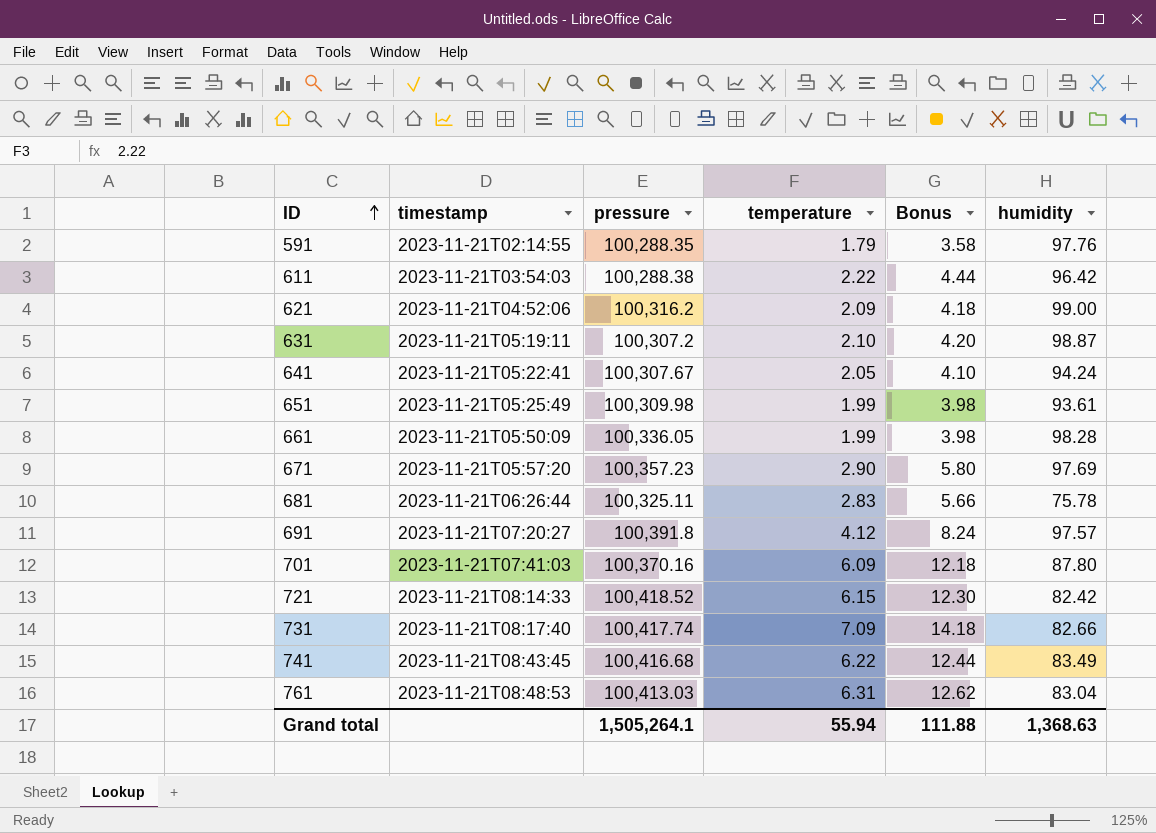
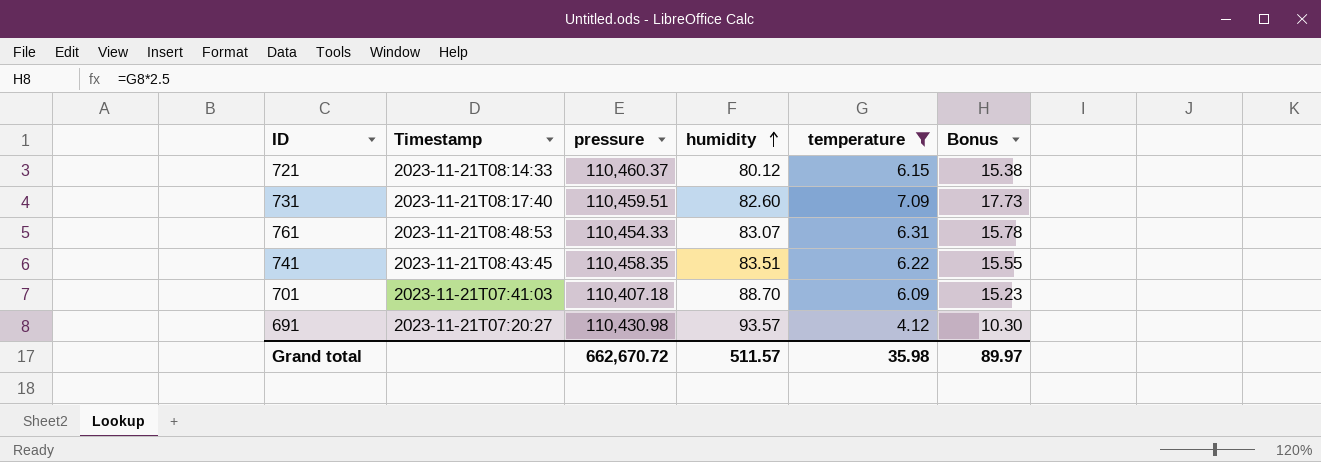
filter: none -> temperature >= 4.12
row order: ID ascending -> humidity ascending
column name: timestamp -> Timestamp
column humidity | position: 6 -> 4
column Bonus | formula: [temperature] * 2 -> [temperature] * 2.5
721 | pressure: 100,418.52 -> 110,460.37
721 | humidity: 82.42 -> 80.12
731 | pressure: 100,417.74 -> 110,459.51
731 | humidity: 82.66 -> 82.60
761 | pressure: 100,413.03 -> 110,454.33
761 | humidity: 83.04 -> 83.07
741 | pressure: 100,416.68 -> 110,458.35
741 | humidity: 83.49 -> 83.51
701 | pressure: 100,370.16 -> 110,407.18
701 | humidity: 87.80 -> 88.70
691 | pressure: 100,391.8 -> 110,430.98
691 | humidity: 97.57 -> 93.57
Grand total | pressure: 1,505,264.1 -> 662,670.72
Grand total | humidity: 1,368.63 -> 511.57
Grand total | temperature: 55.94 -> 35.98
Grand total | Bonus: 111.88 -> 89.97

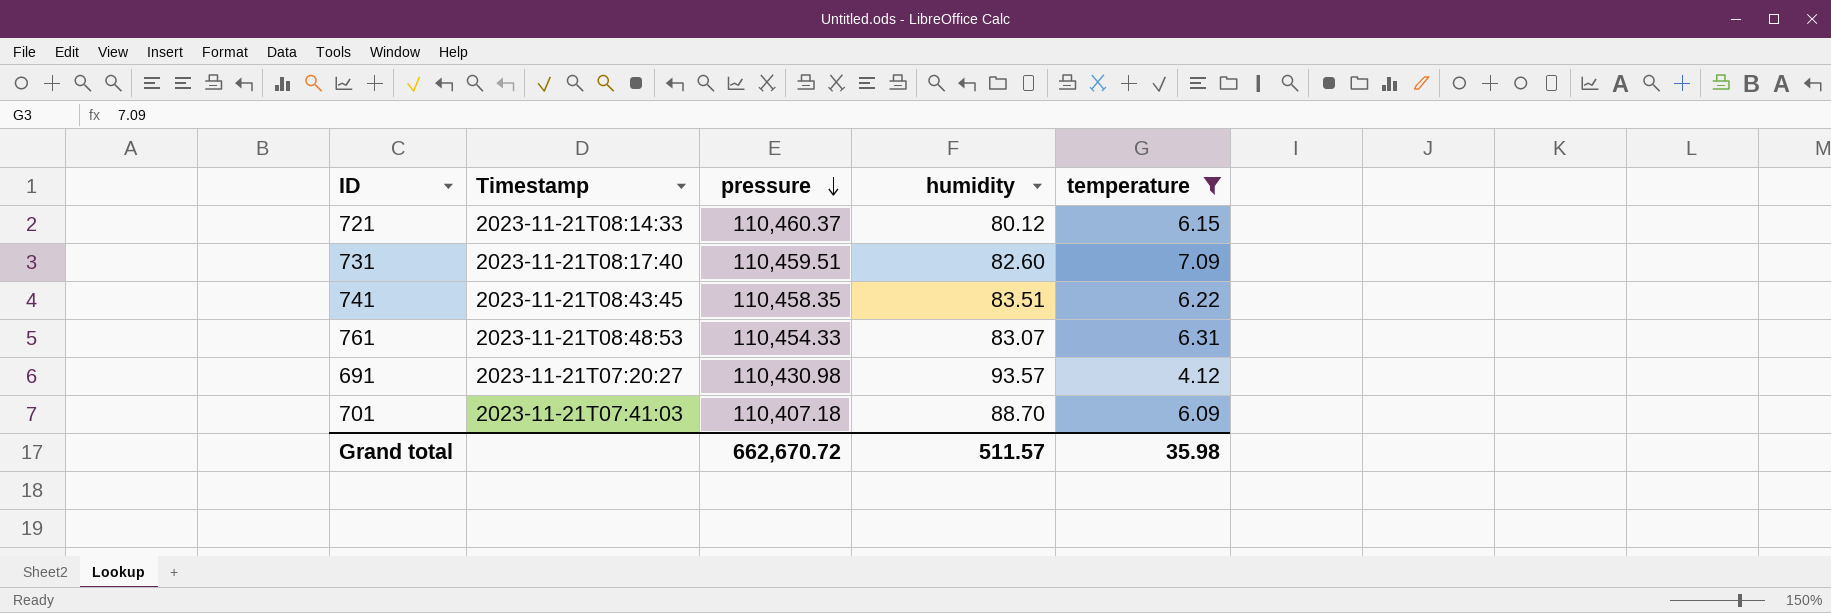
row order: humidity ascending -> pressure descending
column Bonus | formula: [temperature] * 2.5 -> none

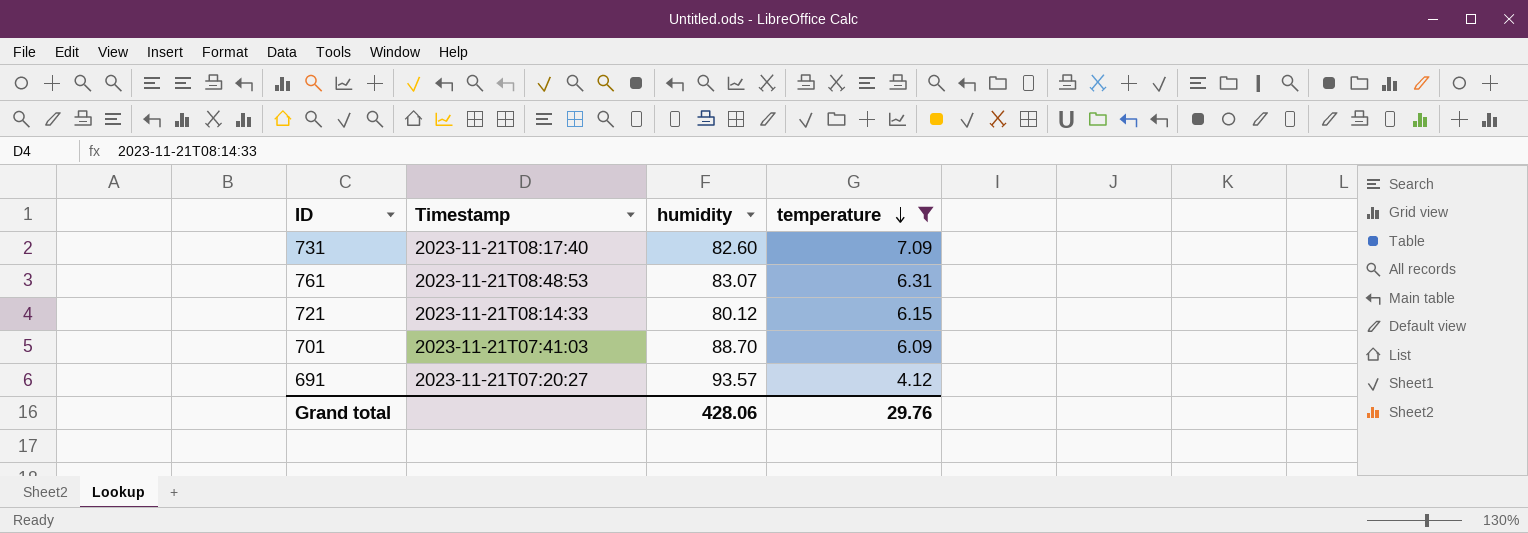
row order: pressure descending -> temperature descending
column pressure | position: 3 -> none
row 741: 2023-11-21T08:43:45 | 110,458.35 | 83.51 | 6.22 -> none
Grand total | humidity: 511.57 -> 428.06
Grand total | temperature: 35.98 -> 29.76

